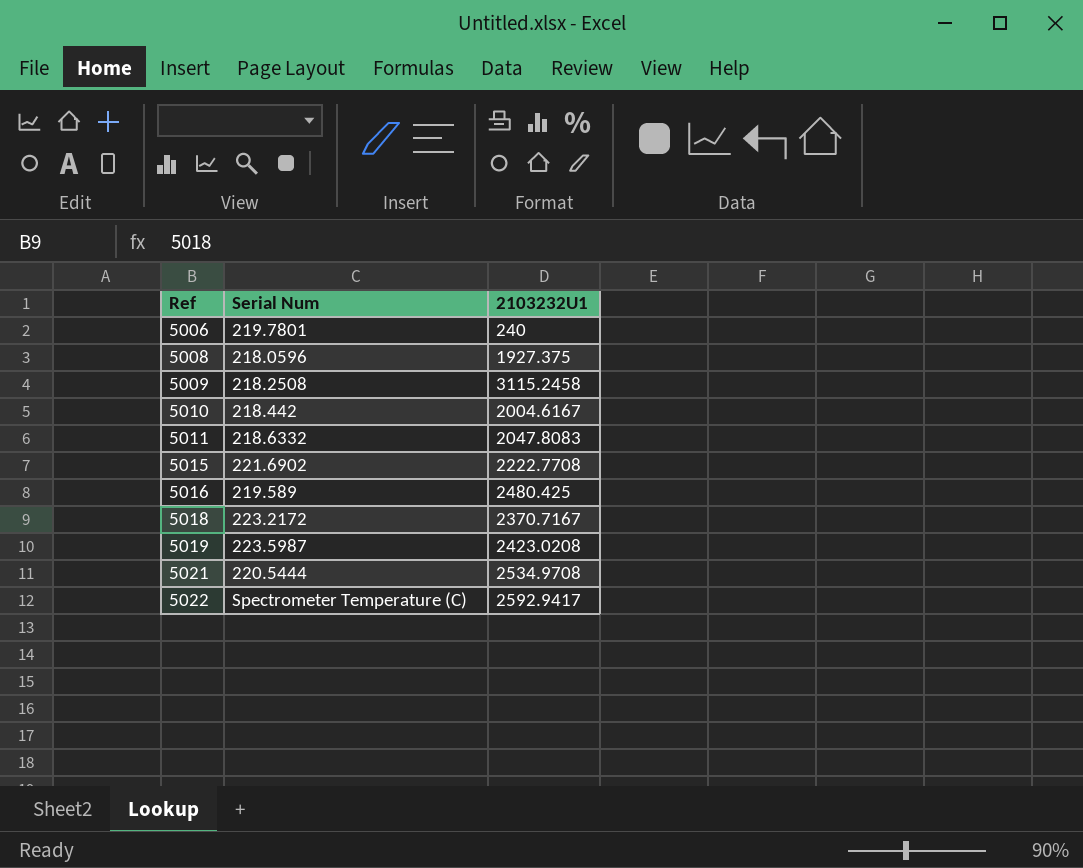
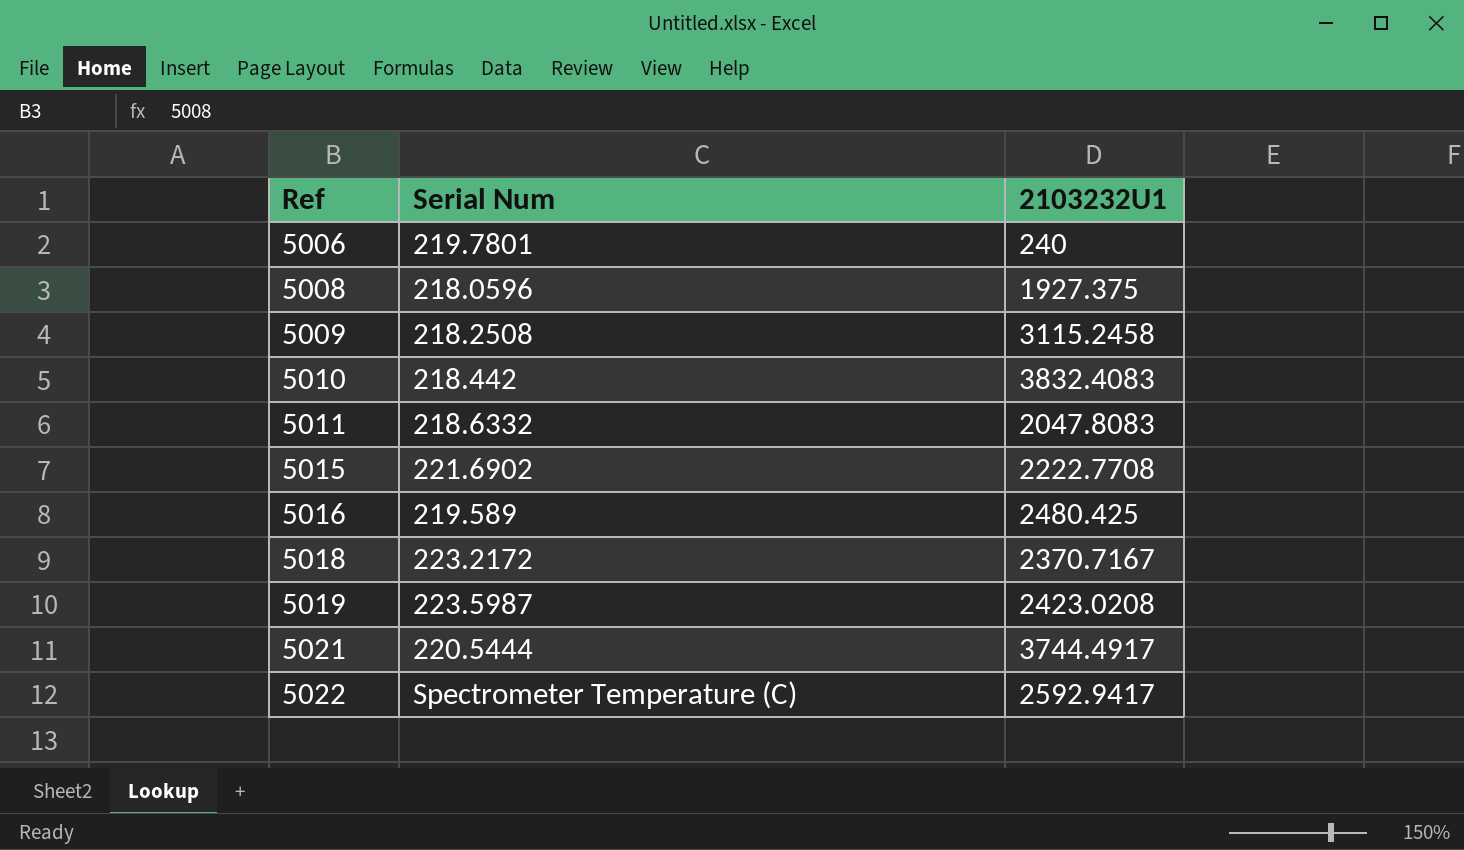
5010 | 2103232U1: 2004.6167 -> 3832.4083
5021 | 2103232U1: 2534.9708 -> 3744.4917

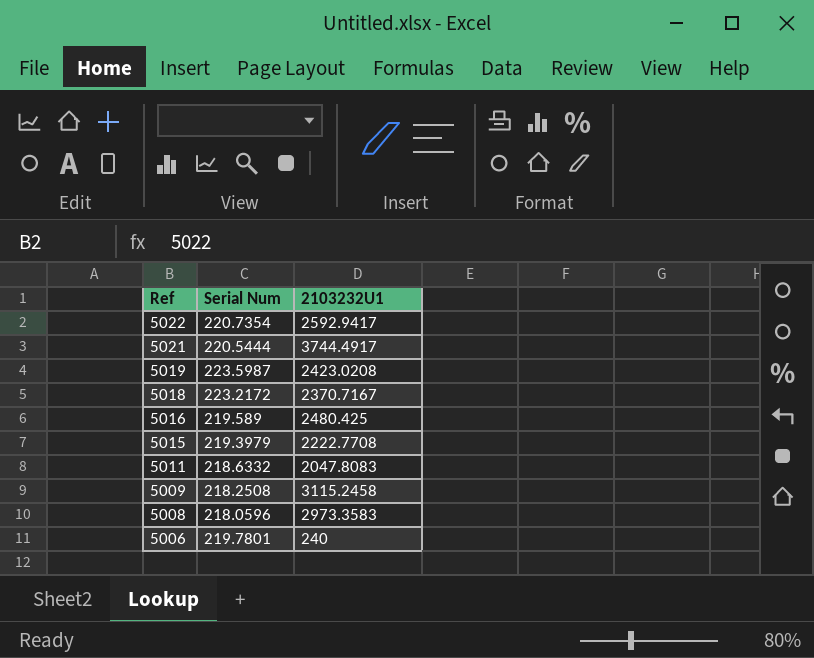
row order: Ref ascending -> Ref descending
row 5010: 218.442 | 3832.4083 -> none
5022 | Serial Num: Spectrometer Temperature (C) -> 220.7354
5015 | Serial Num: 221.6902 -> 219.3979
5008 | 2103232U1: 1927.375 -> 2973.3583

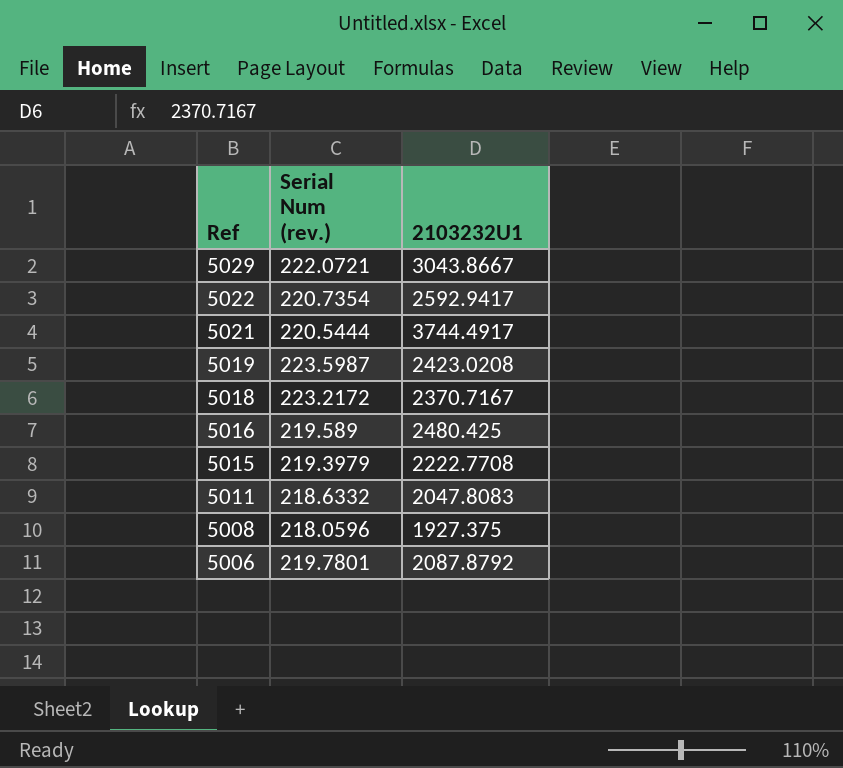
column name: Serial Num -> Serial Num (rev.)
row 5009: 218.2508 | 3115.2458 -> none
row 5029: none -> 222.0721 | 3043.8667
5008 | 2103232U1: 2973.3583 -> 1927.375
5006 | 2103232U1: 240 -> 2087.8792

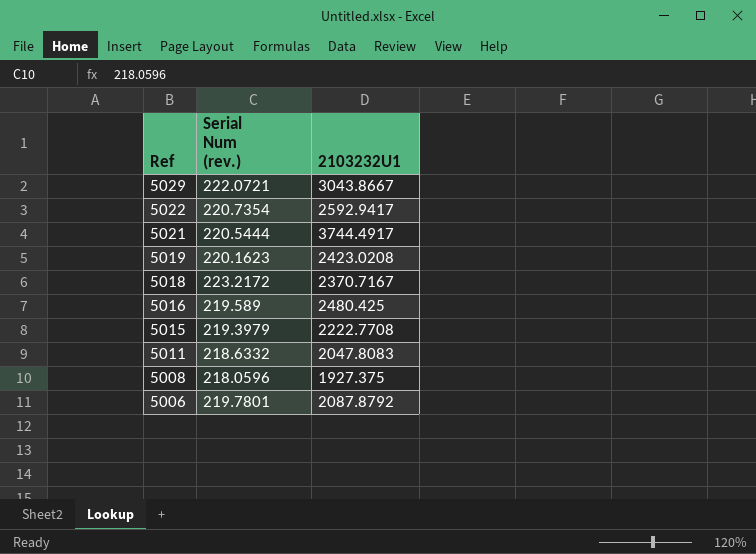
5019 | Serial Num (rev.): 223.5987 -> 220.1623

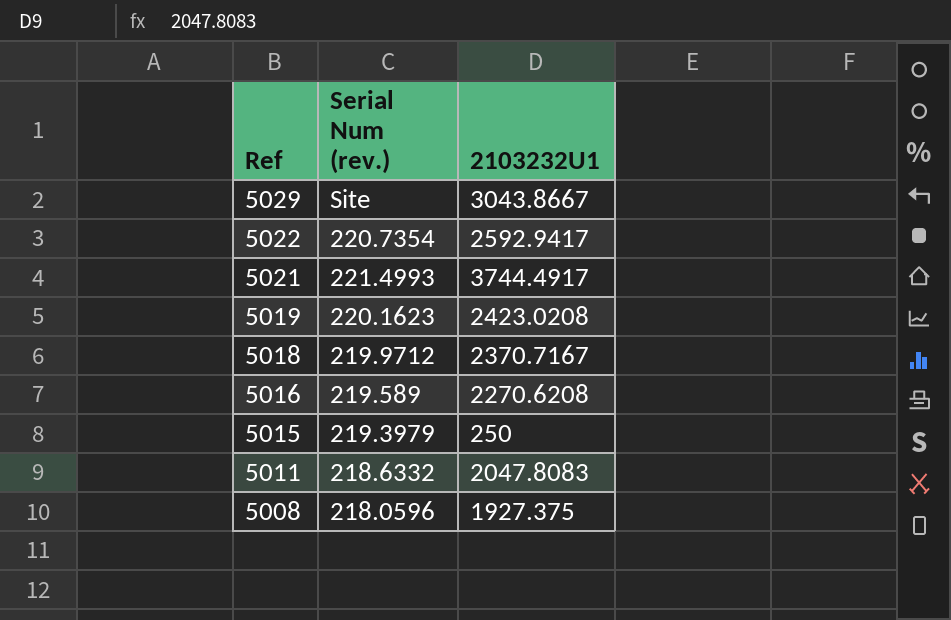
row 5006: 219.7801 | 2087.8792 -> none
5029 | Serial Num (rev.): 222.0721 -> Site
5021 | Serial Num (rev.): 220.5444 -> 221.4993
5018 | Serial Num (rev.): 223.2172 -> 219.9712
5016 | 2103232U1: 2480.425 -> 2270.6208
5015 | 2103232U1: 2222.7708 -> 250

